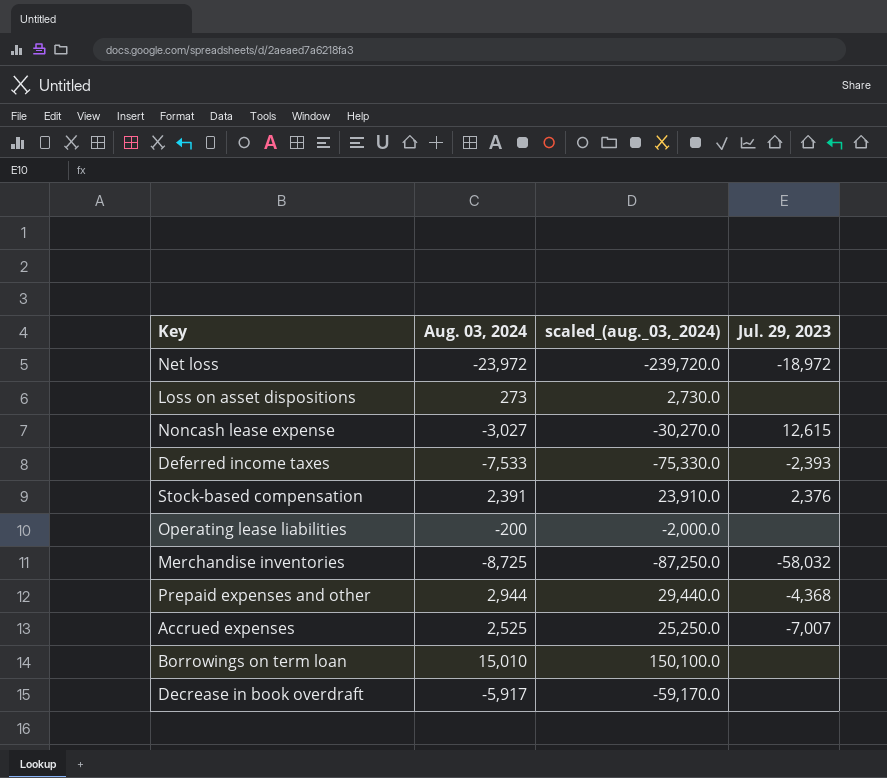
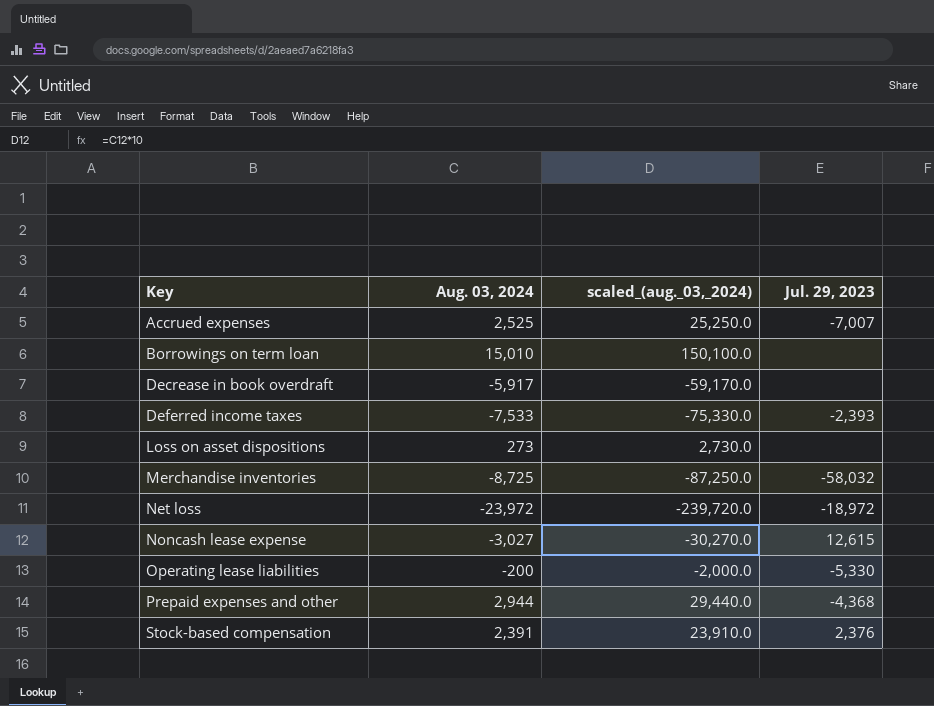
row order: none -> Key ascending
Operating lease liabilities | Jul. 29, 2023: none -> -5,330

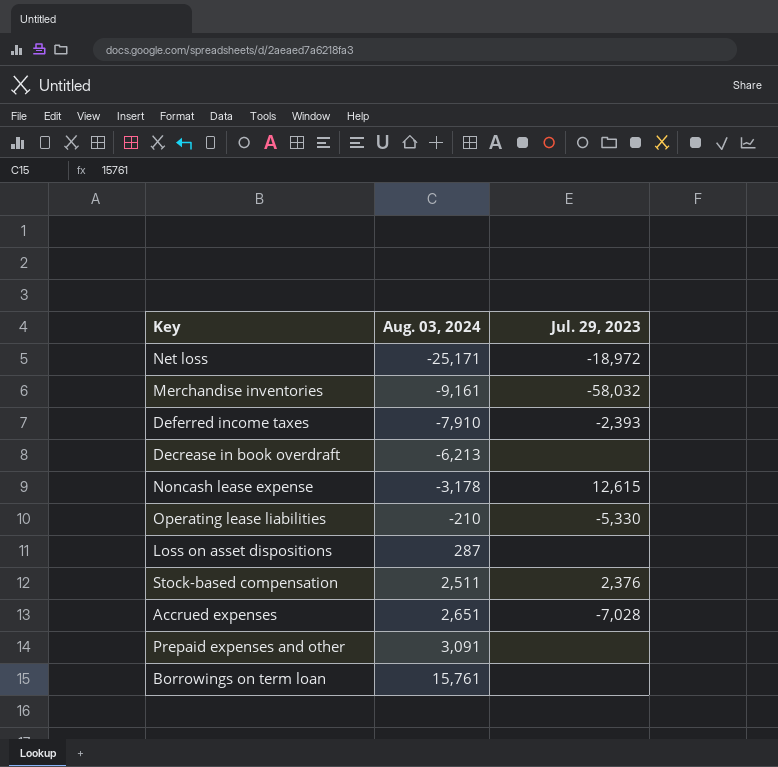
row order: Key ascending -> Aug. 03, 2024 ascending
column scaled_(aug._03,_2024) | formula: [Aug. 03, 2024] * 10 -> none
Net loss | Aug. 03, 2024: -23,972 -> -25,171
Merchandise inventories | Aug. 03, 2024: -8,725 -> -9,161
Deferred income taxes | Aug. 03, 2024: -7,533 -> -7,910
Decrease in book overdraft | Aug. 03, 2024: -5,917 -> -6,213
Noncash lease expense | Aug. 03, 2024: -3,027 -> -3,178
Operating lease liabilities | Aug. 03, 2024: -200 -> -210
Loss on asset dispositions | Aug. 03, 2024: 273 -> 287
Stock-based compensation | Aug. 03, 2024: 2,391 -> 2,511
Accrued expenses | Aug. 03, 2024: 2,525 -> 2,651
Accrued expenses | Jul. 29, 2023: -7,007 -> -7,028
Prepaid expenses and other | Aug. 03, 2024: 2,944 -> 3,091
Prepaid expenses and other | Jul. 29, 2023: -4,368 -> none
Borrowings on term loan | Aug. 03, 2024: 15,010 -> 15,761

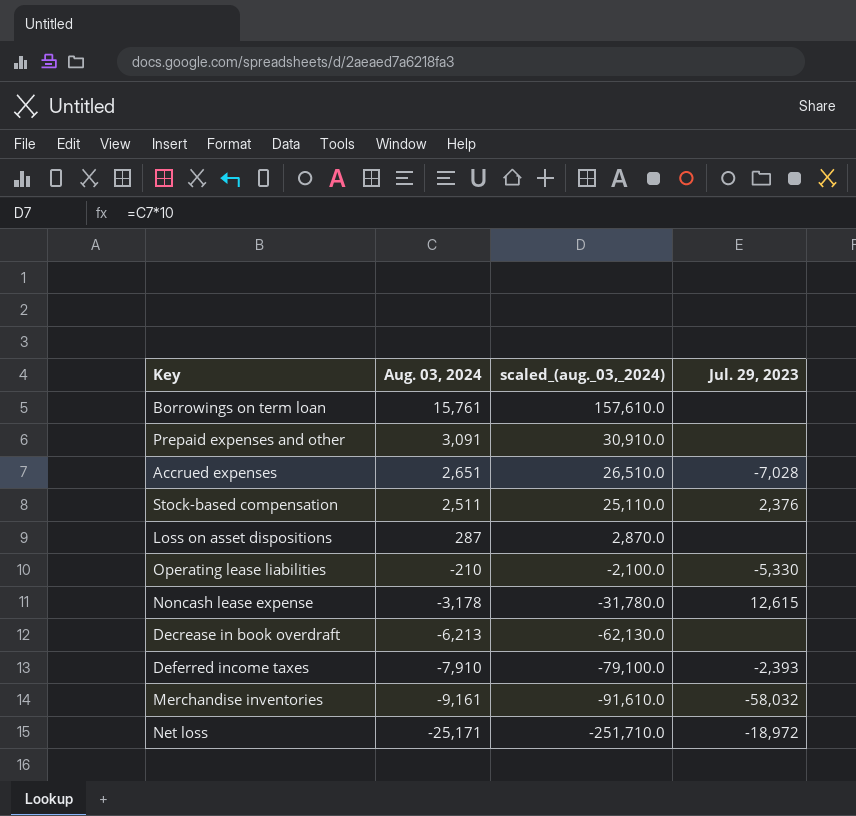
row order: Aug. 03, 2024 ascending -> Aug. 03, 2024 descending
column scaled_(aug._03,_2024) | formula: none -> [Aug. 03, 2024] * 10

